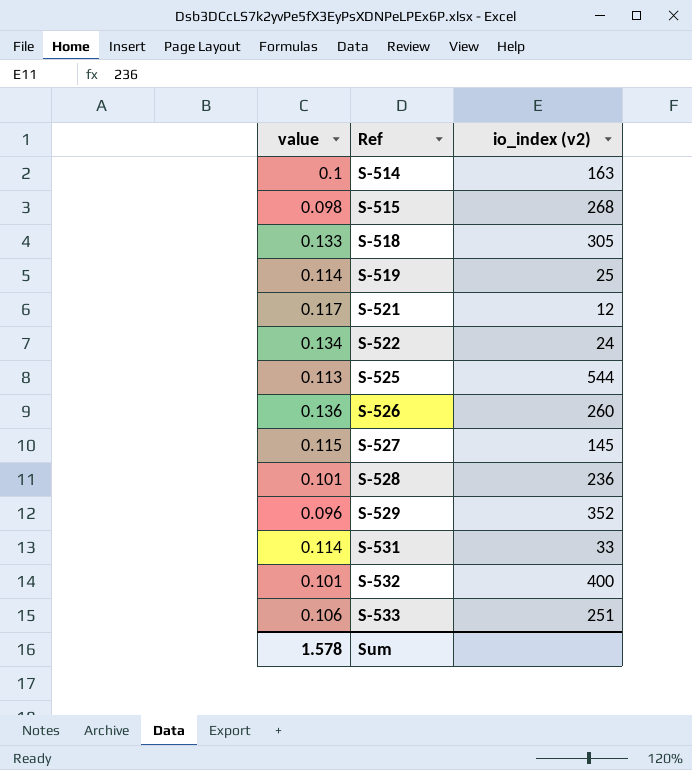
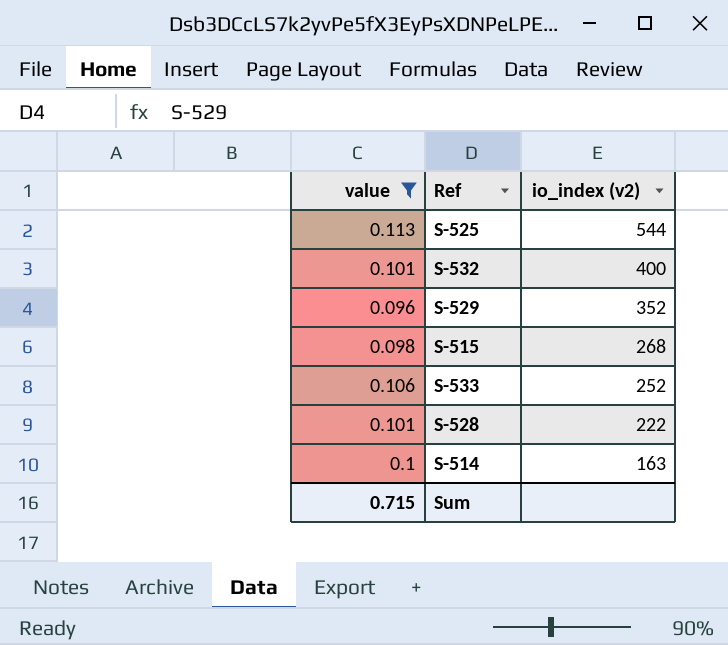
filter: none -> value <= 0.113
row order: Ref ascending -> io_index (v2) descending
S-533 | io_index (v2): 251 -> 252
S-528 | io_index (v2): 236 -> 222
Sum | value: 1.578 -> 0.715

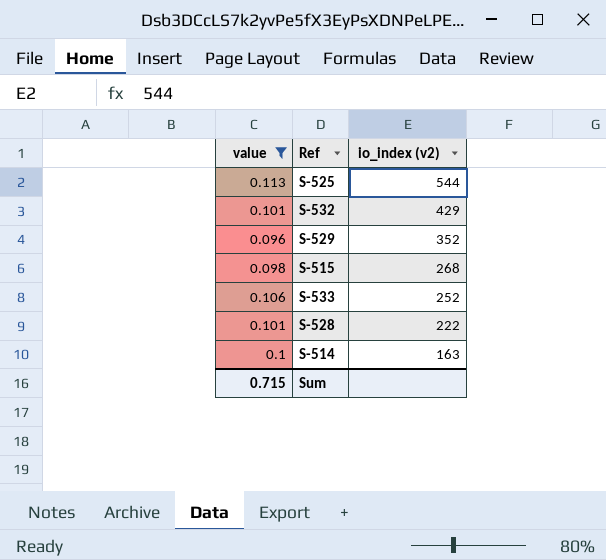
S-532 | io_index (v2): 400 -> 429

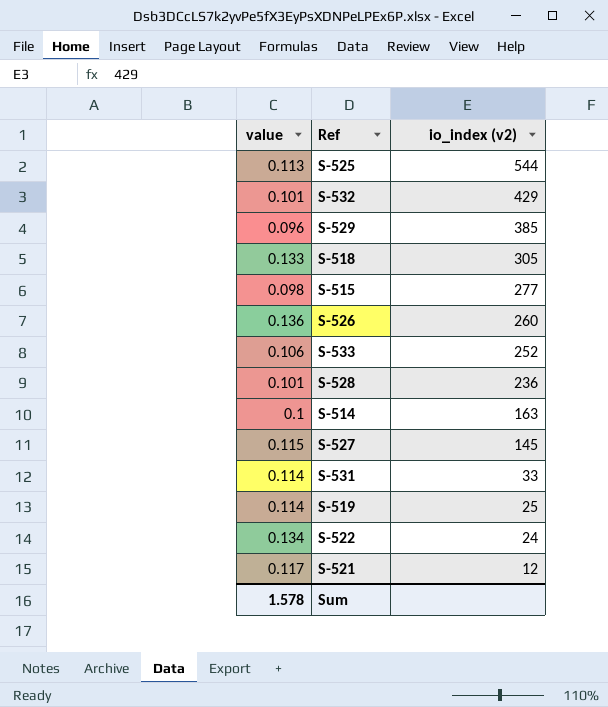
filter: value <= 0.113 -> none
S-529 | io_index (v2): 352 -> 385
S-515 | io_index (v2): 268 -> 277
S-528 | io_index (v2): 222 -> 236
Sum | value: 0.715 -> 1.578

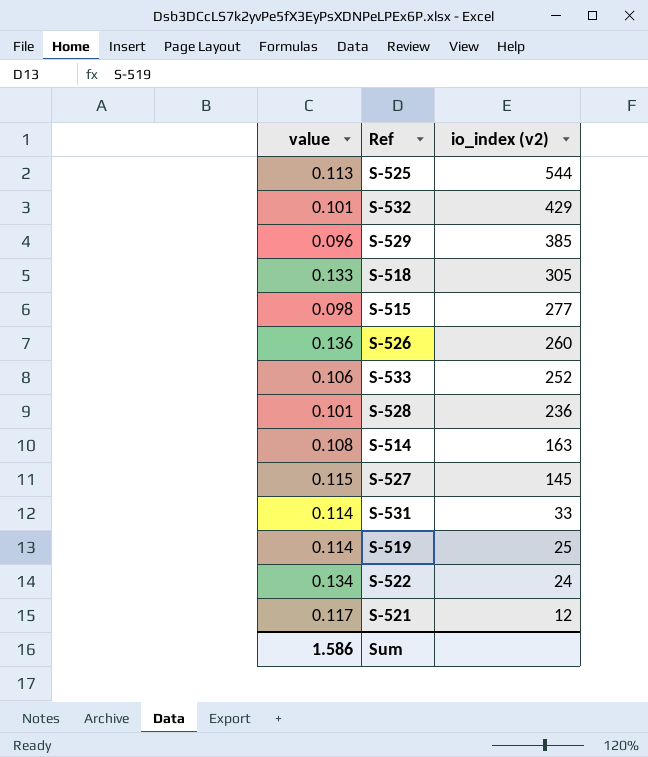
S-514 | value: 0.1 -> 0.108
Sum | value: 1.578 -> 1.586

